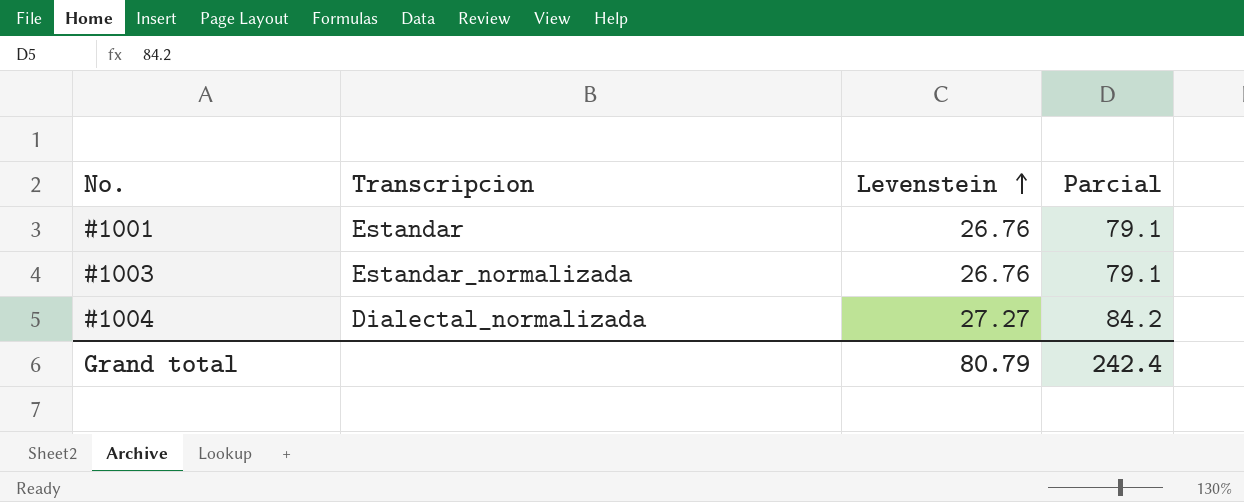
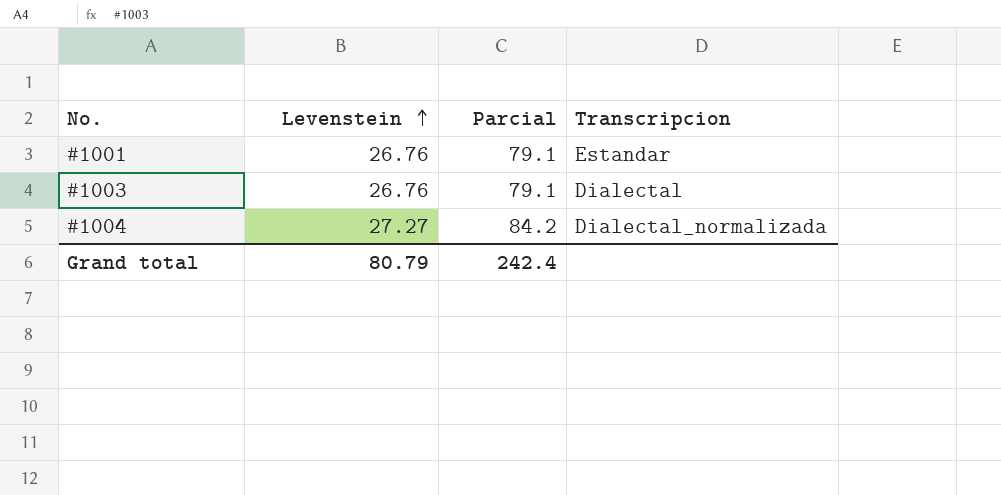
column Transcripcion | position: 2 -> 4
#1003 | Transcripcion: Estandar_normalizada -> Dialectal

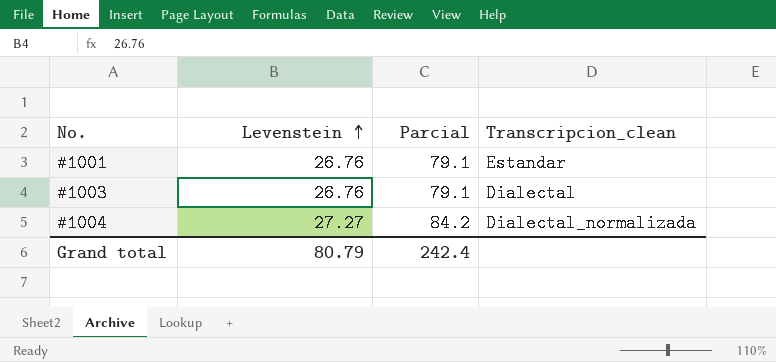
column name: Transcripcion -> Transcripcion_clean

